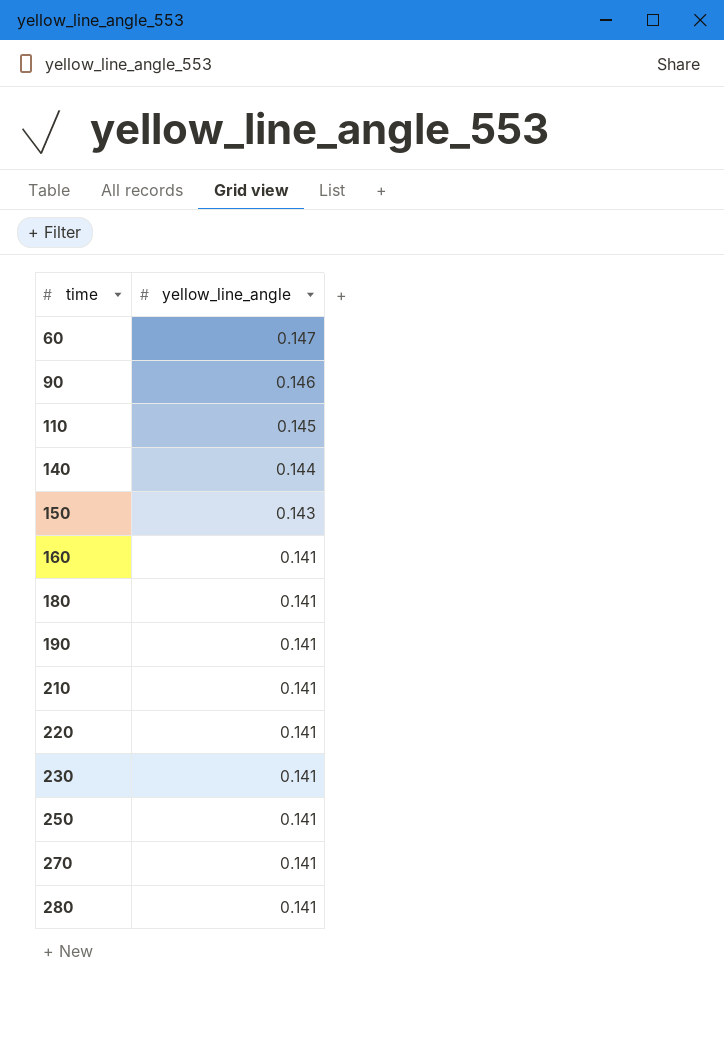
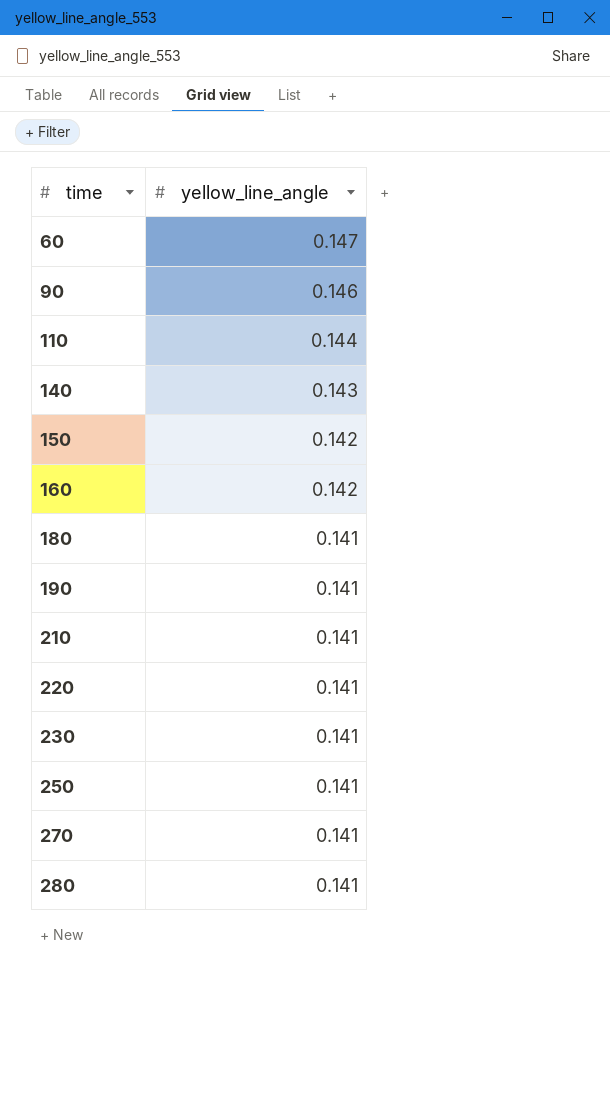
110 | yellow_line_angle: 0.145 -> 0.144
140 | yellow_line_angle: 0.144 -> 0.143
150 | yellow_line_angle: 0.143 -> 0.142
160 | yellow_line_angle: 0.141 -> 0.142

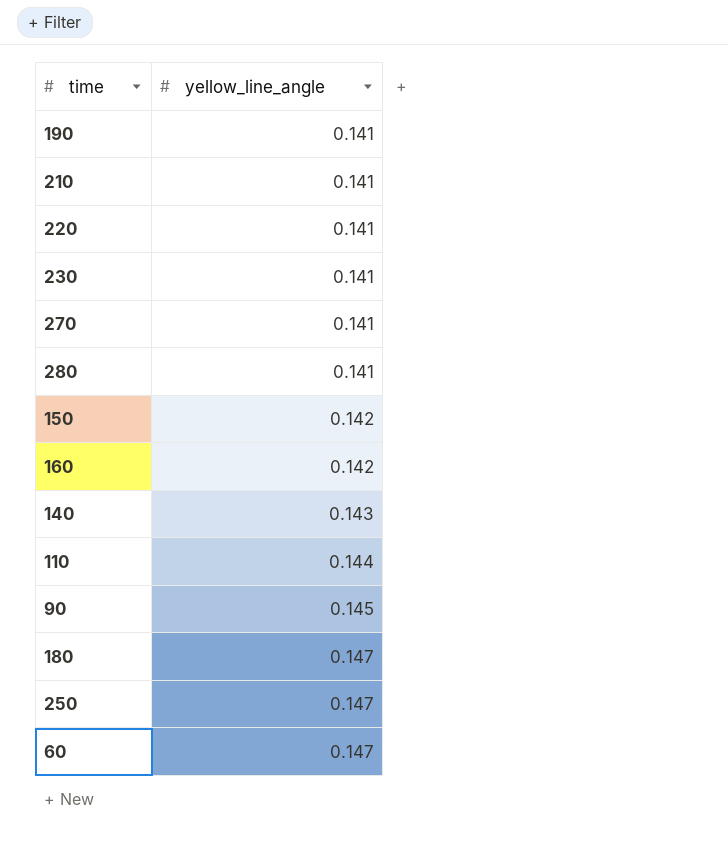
row order: time ascending -> yellow_line_angle ascending
90 | yellow_line_angle: 0.146 -> 0.145
180 | yellow_line_angle: 0.141 -> 0.147
250 | yellow_line_angle: 0.141 -> 0.147

